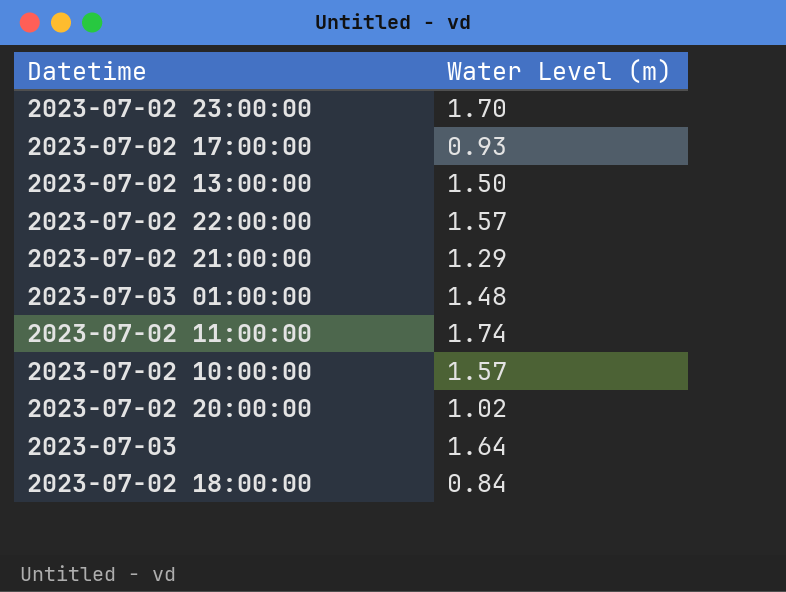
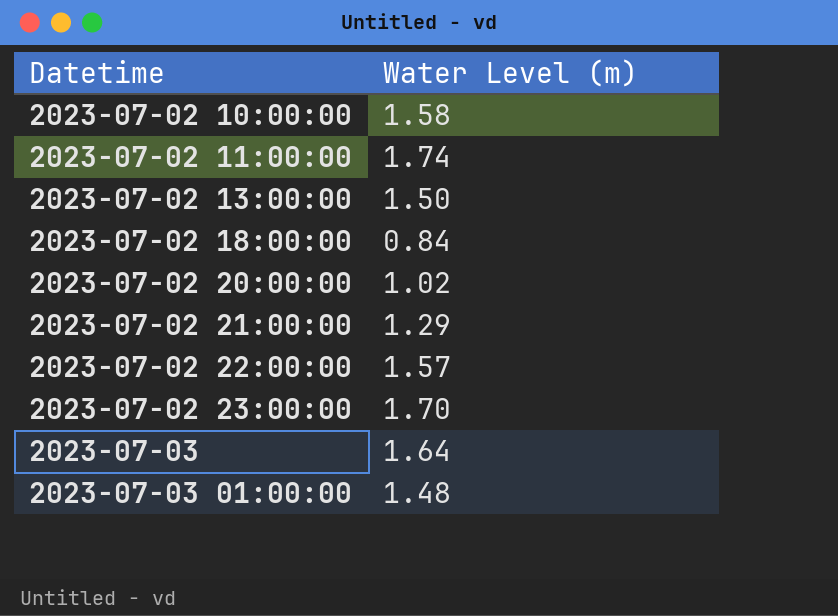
row order: none -> Datetime ascending
row 2023-07-02 17:00:00: 0.93 -> none
2023-07-02 10:00:00 | Water Level (m): 1.57 -> 1.58

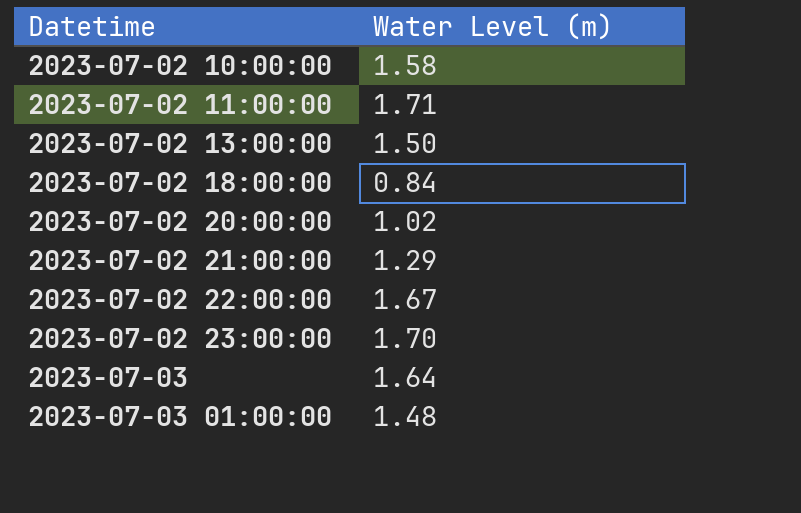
2023-07-02 11:00:00 | Water Level (m): 1.74 -> 1.71
2023-07-02 22:00:00 | Water Level (m): 1.57 -> 1.67

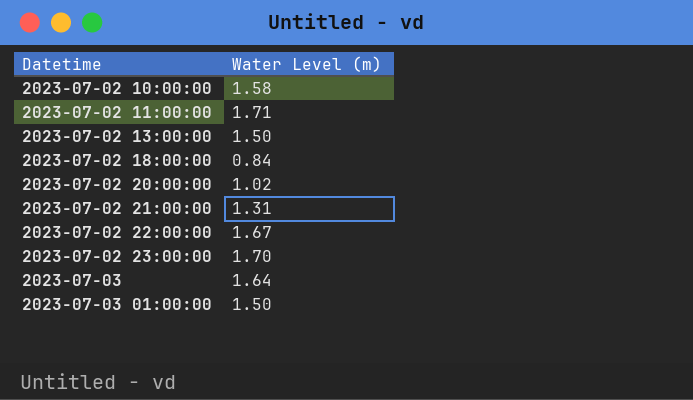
2023-07-02 21:00:00 | Water Level (m): 1.29 -> 1.31
2023-07-03 01:00:00 | Water Level (m): 1.48 -> 1.50

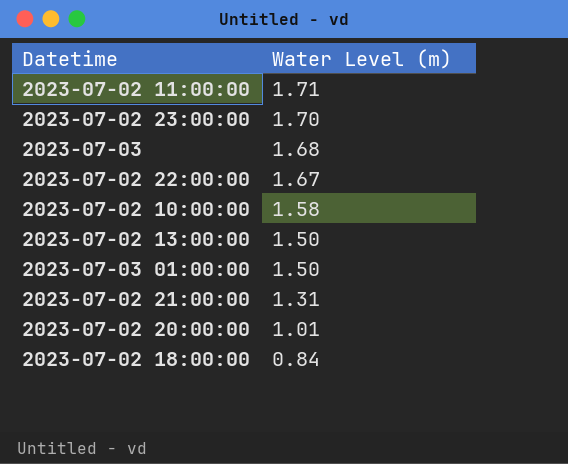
row order: Datetime ascending -> Water Level (m) descending
2023-07-03 | Water Level (m): 1.64 -> 1.68
2023-07-02 20:00:00 | Water Level (m): 1.02 -> 1.01

